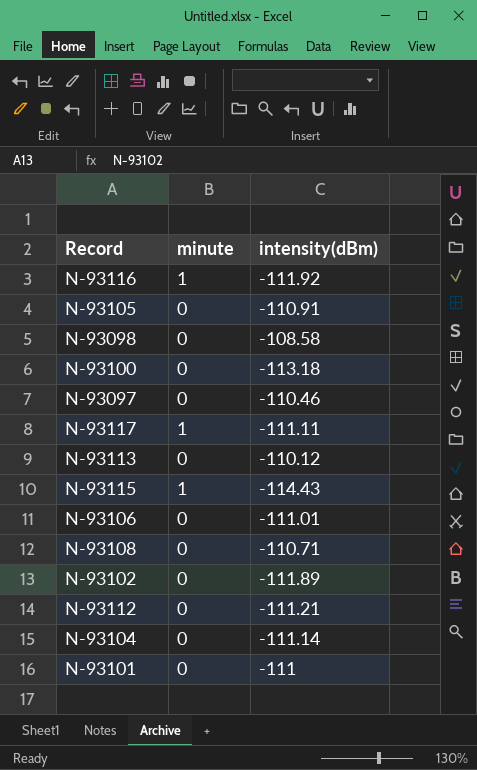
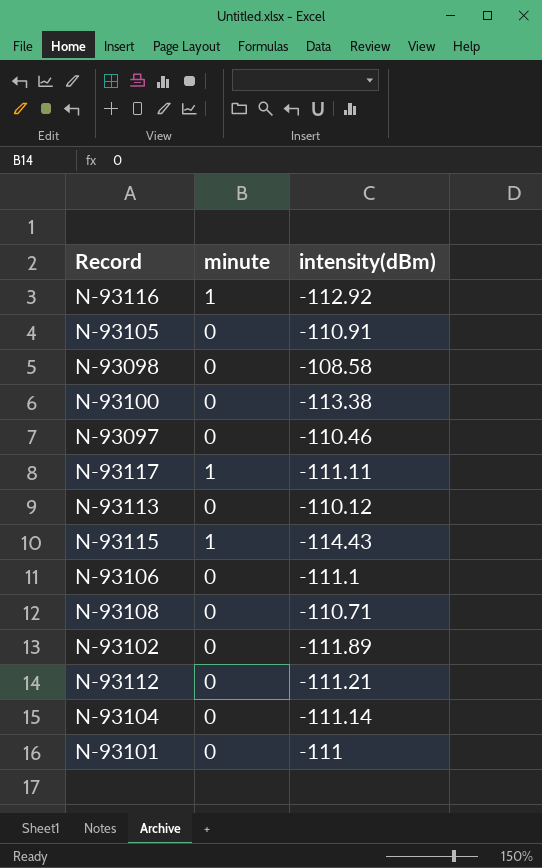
N-93116 | intensity(dBm): -111.92 -> -112.92
N-93100 | intensity(dBm): -113.18 -> -113.38
N-93106 | intensity(dBm): -111.01 -> -111.1

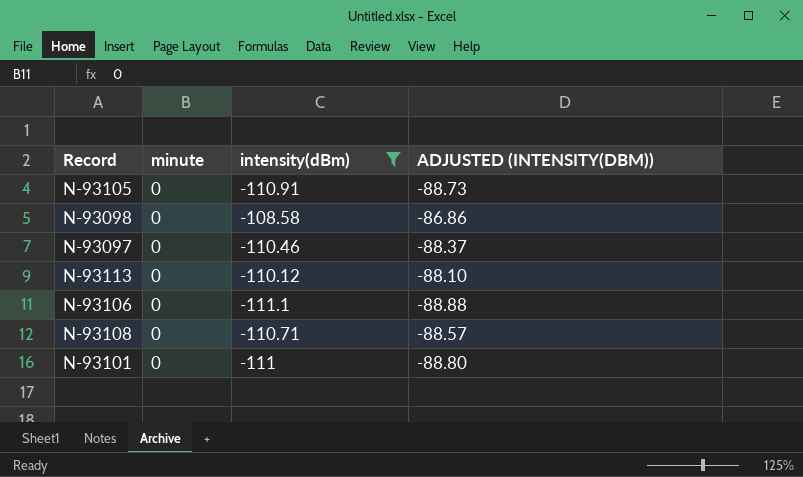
filter: none -> intensity(dBm) >= -111.1
column ADJUSTED (INTENSITY(DBM)) | formula: none -> [intensity(dBm)] * 0.8

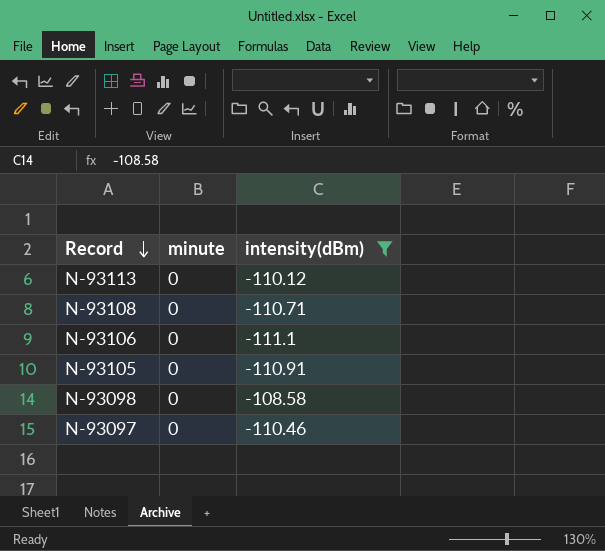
row order: none -> Record descending
column ADJUSTED (INTENSITY(DBM)) | formula: [intensity(dBm)] * 0.8 -> none
row N-93101: 0 | -111 | -88.80 -> none

